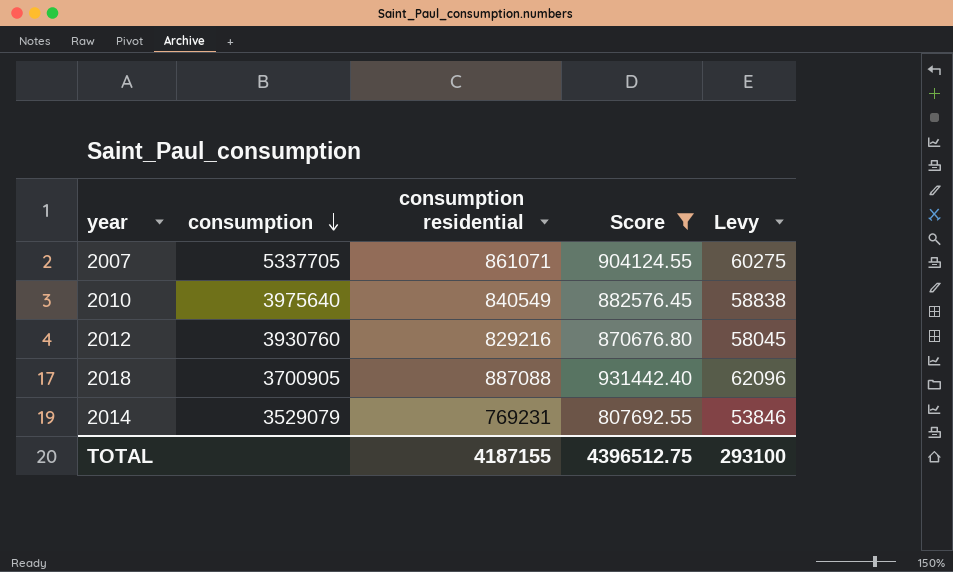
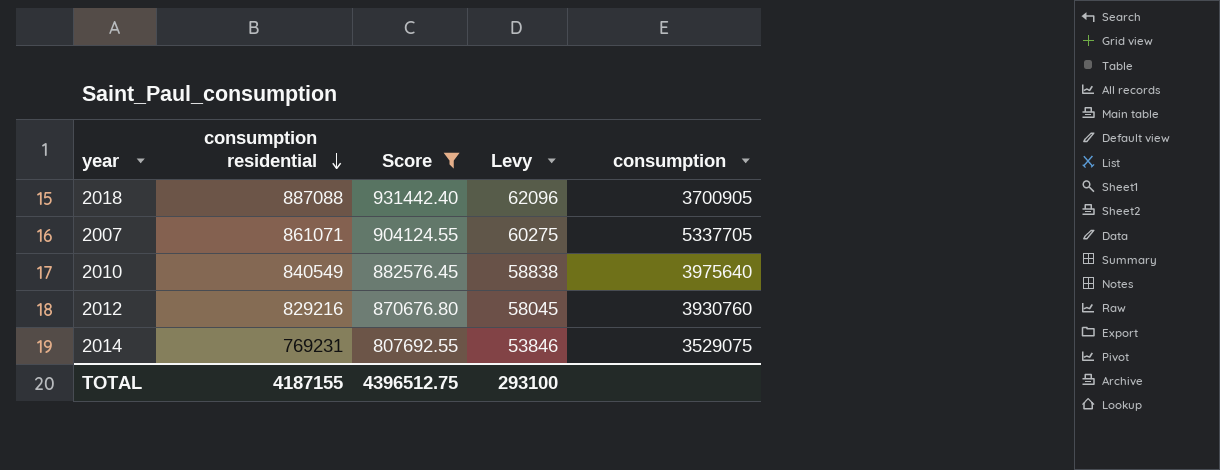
row order: consumption descending -> consumption residential descending
column consumption | position: 2 -> 5
2014 | consumption: 3529079 -> 3529075

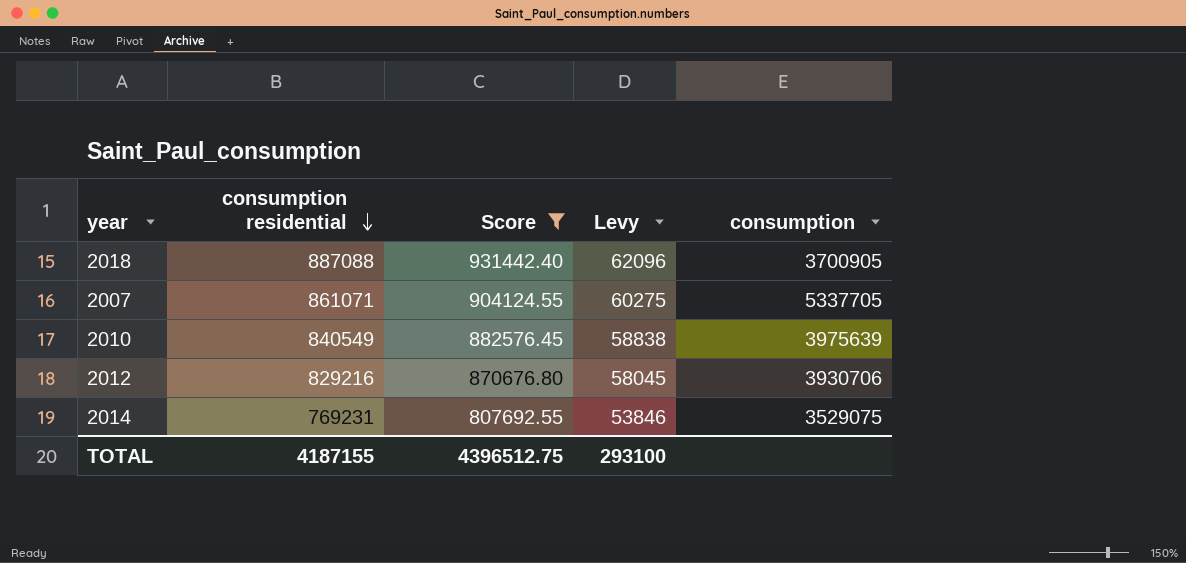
2010 | consumption: 3975640 -> 3975639
2012 | consumption: 3930760 -> 3930706

